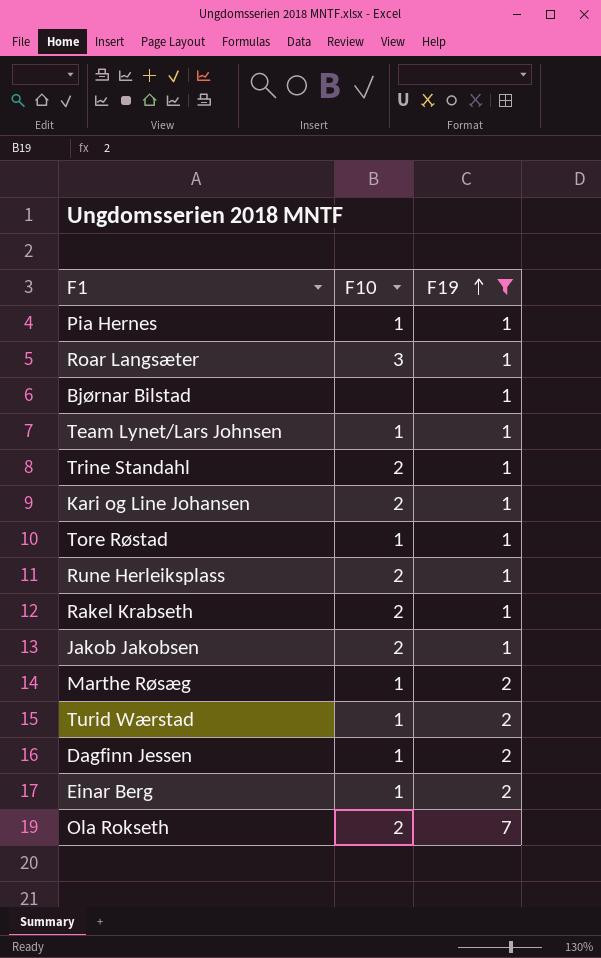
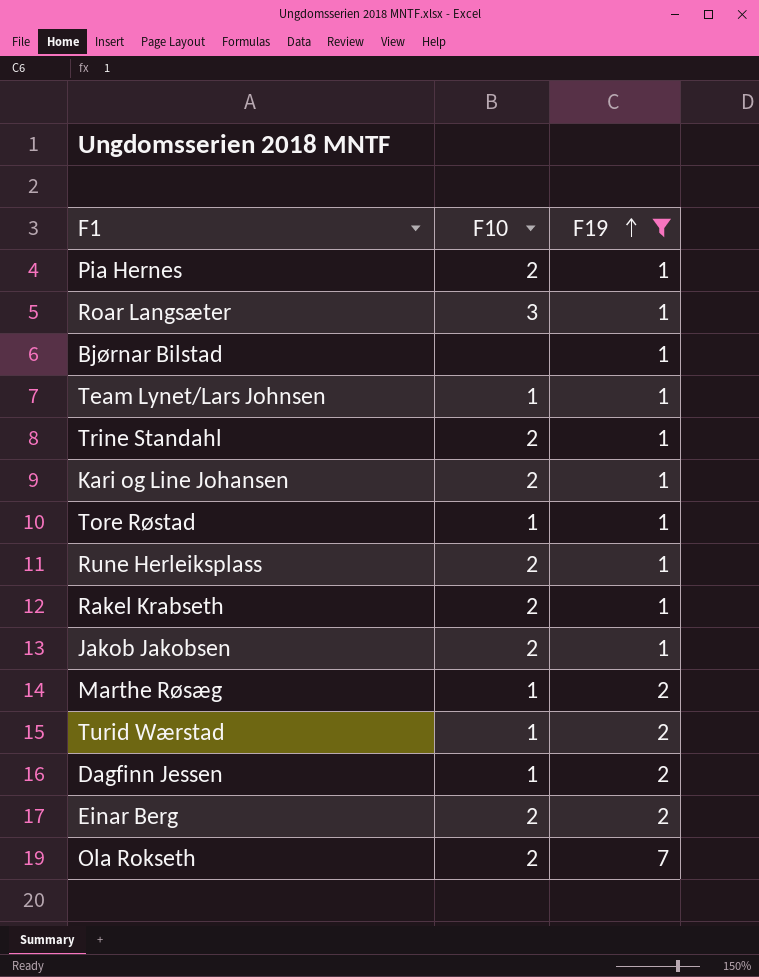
Pia Hernes | F10: 1 -> 2
Einar Berg | F10: 1 -> 2

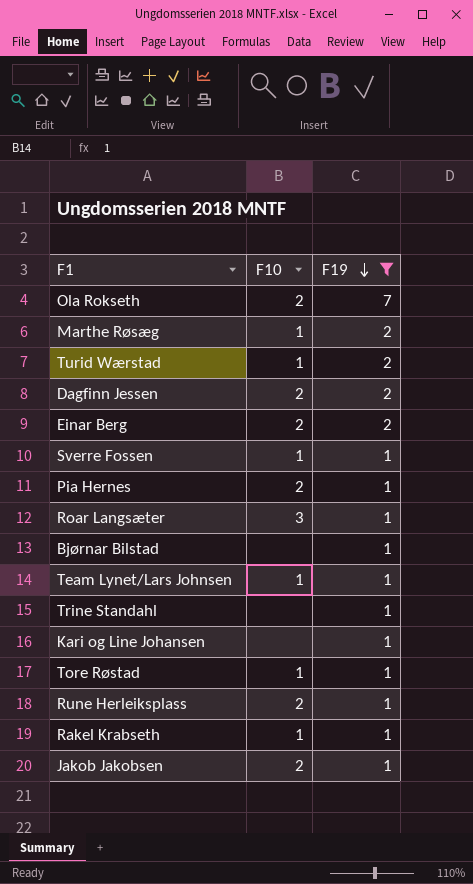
row order: F19 ascending -> F19 descending
Dagfinn Jessen | F10: 1 -> 2
row Sverre Fossen: none -> 1 | 1
Trine Standahl | F10: 2 -> none
Kari og Line Johansen | F10: 2 -> none
Rakel Krabseth | F10: 2 -> 1

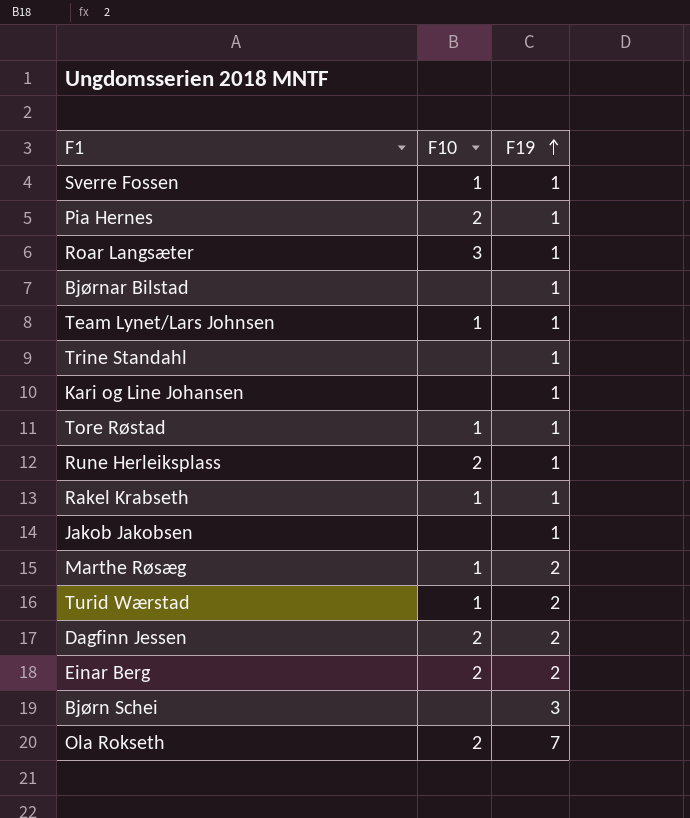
filter: F19 != 3 -> none
row order: F19 descending -> F19 ascending
Jakob Jakobsen | F10: 2 -> none

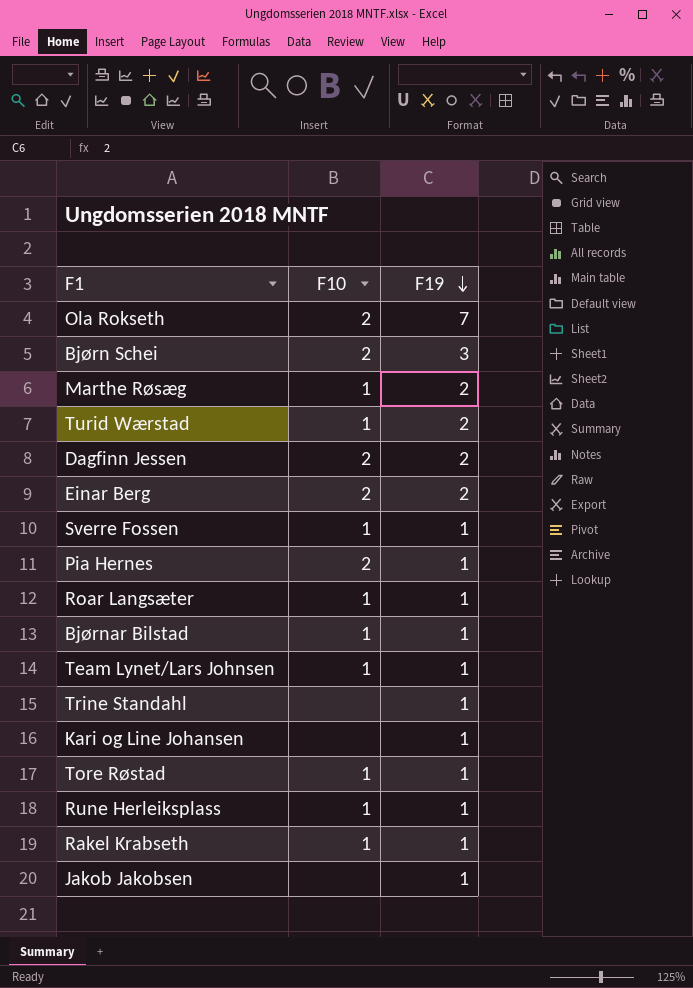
row order: F19 ascending -> F19 descending
Bjørn Schei | F10: none -> 2
Roar Langsæter | F10: 3 -> 1
Bjørnar Bilstad | F10: none -> 1
Rune Herleiksplass | F10: 2 -> 1

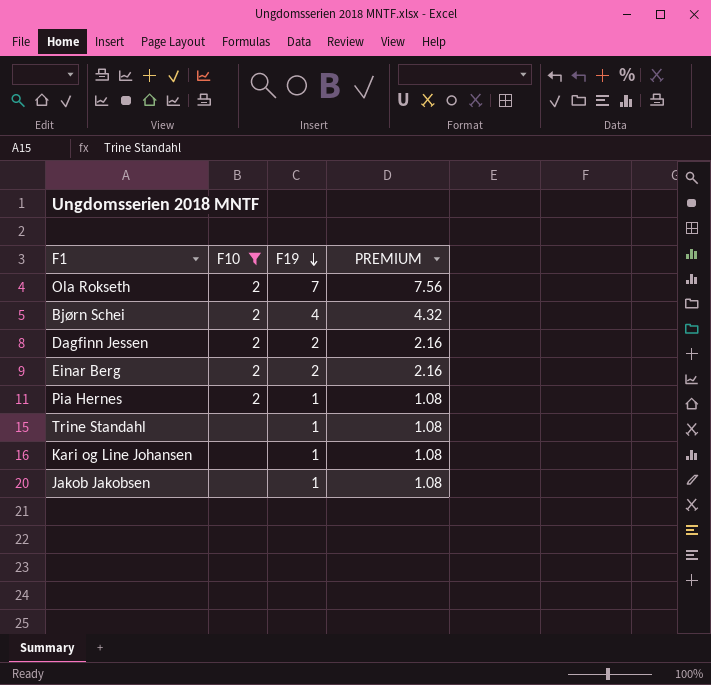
filter: none -> F10 != 1
column PREMIUM | formula: none -> [F19] * 1.08
Bjørn Schei | F19: 3 -> 4

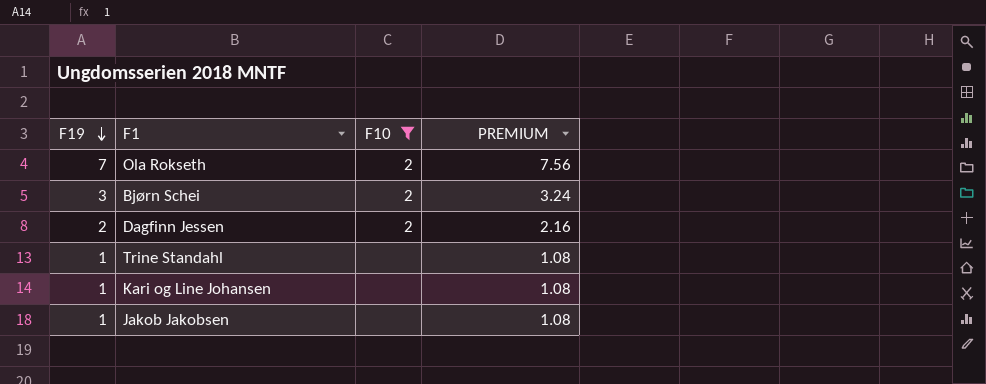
column F19 | position: 3 -> 1
row Einar Berg: 2 | 2 | 2.16 -> none
row Pia Hernes: 2 | 1 | 1.08 -> none
Bjørn Schei | F19: 4 -> 3
Bjørn Schei | PREMIUM: 4.32 -> 3.24

